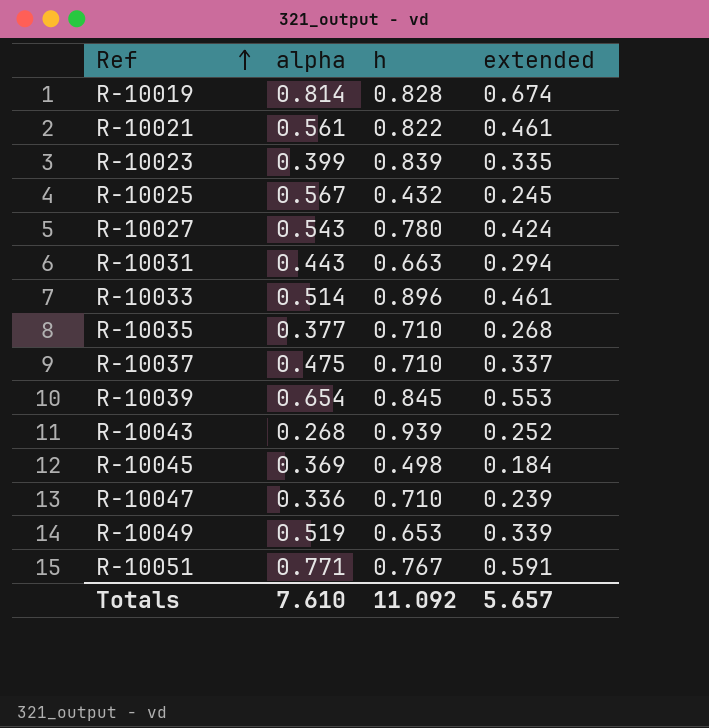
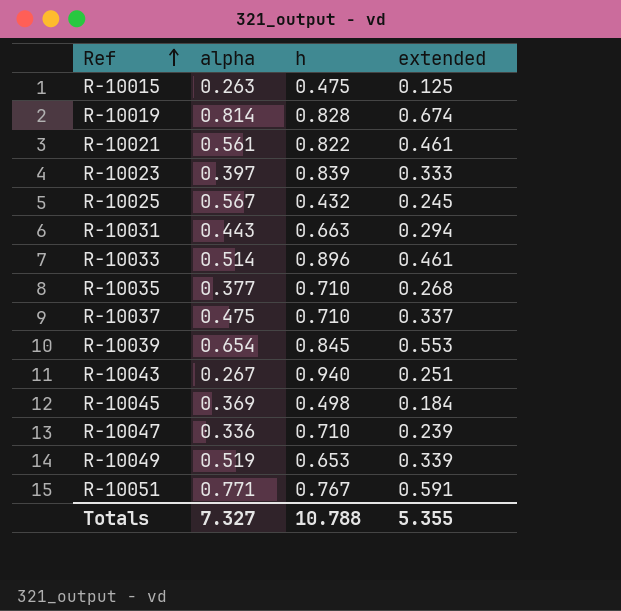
row R-10027: 0.543 | 0.780 | 0.424 -> none
row R-10015: none -> 0.263 | 0.475 | 0.125
R-10023 | alpha: 0.399 -> 0.397
R-10023 | extended: 0.335 -> 0.333
R-10043 | alpha: 0.268 -> 0.267
R-10043 | h: 0.939 -> 0.940
R-10043 | extended: 0.252 -> 0.251
Totals | alpha: 7.610 -> 7.327
Totals | h: 11.092 -> 10.788
Totals | extended: 5.657 -> 5.355

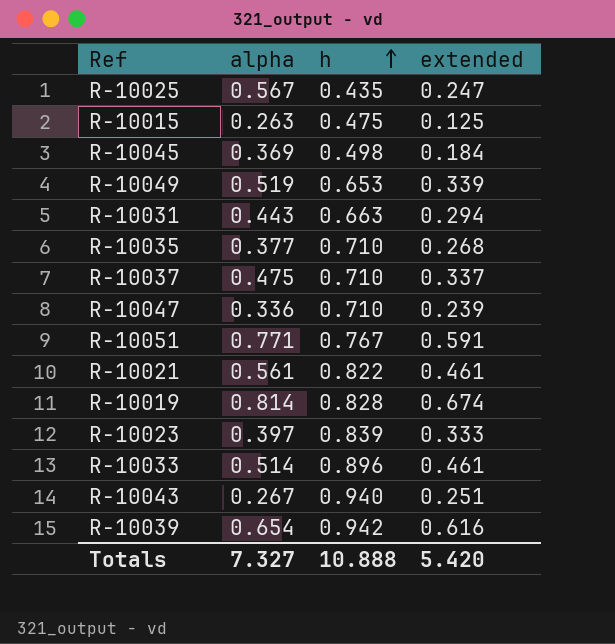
row order: Ref ascending -> h ascending
R-10025 | h: 0.432 -> 0.435
R-10025 | extended: 0.245 -> 0.247
R-10039 | h: 0.845 -> 0.942
R-10039 | extended: 0.553 -> 0.616
Totals | h: 10.788 -> 10.888
Totals | extended: 5.355 -> 5.420

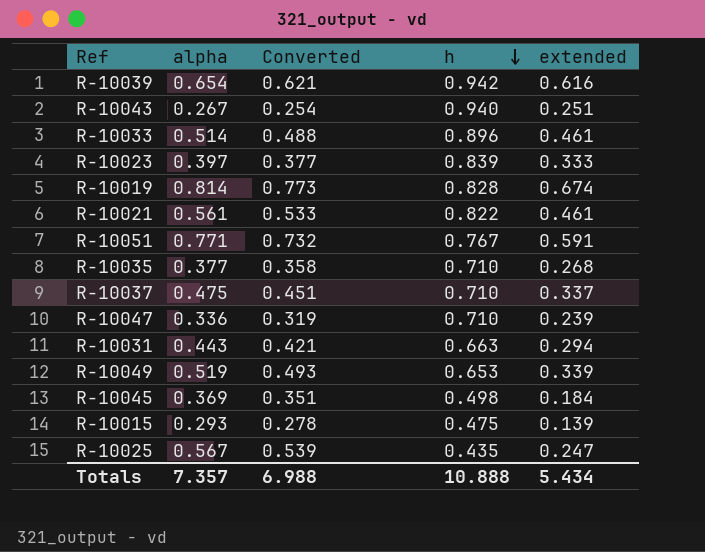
row order: h ascending -> h descending
column Converted | formula: none -> [alpha] * 0.95
R-10015 | alpha: 0.263 -> 0.293
R-10015 | extended: 0.125 -> 0.139
Totals | alpha: 7.327 -> 7.357
Totals | extended: 5.420 -> 5.434

